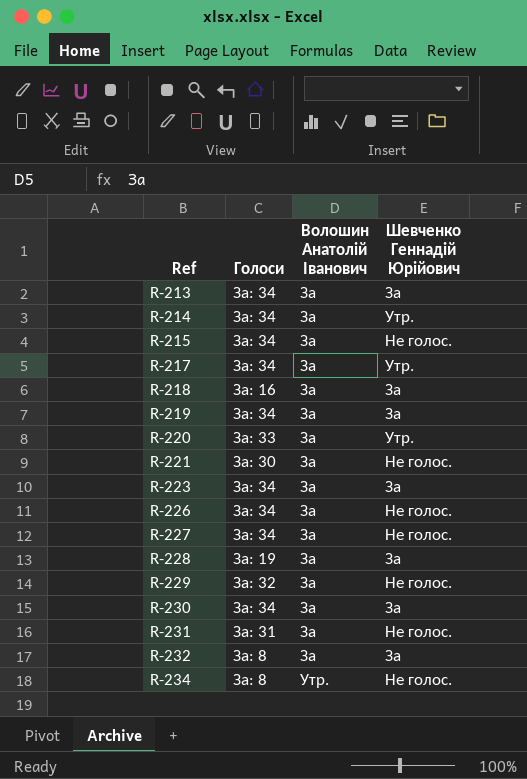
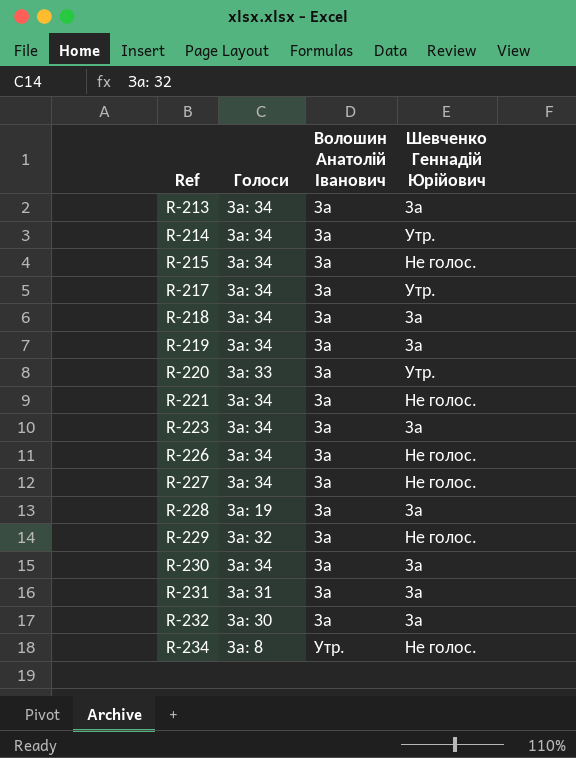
R-218 | Голоси: За: 16 -> За: 34
R-221 | Голоси: За: 30 -> За: 34
R-231 | Шевченко Геннадій Юрійович: Не голос. -> За
R-232 | Голоси: За: 8 -> За: 30

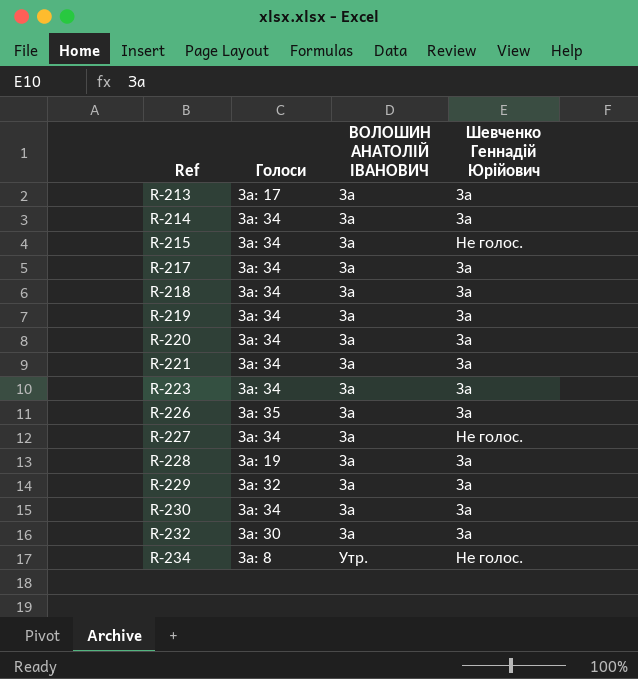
column name: Волошин Анатолій Іванович -> ВОЛОШИН АНАТОЛІЙ ІВАНОВИЧ
row R-231: За: 31 | За | За -> none
R-213 | Голоси: За: 34 -> За: 17
R-214 | Шевченко Геннадій Юрійович: Утр. -> За
R-217 | Шевченко Геннадій Юрійович: Утр. -> За
R-220 | Голоси: За: 33 -> За: 34
R-220 | Шевченко Геннадій Юрійович: Утр. -> За
R-221 | Шевченко Геннадій Юрійович: Не голос. -> За
R-226 | Голоси: За: 34 -> За: 35
R-226 | Шевченко Геннадій Юрійович: Не голос. -> За
R-229 | Шевченко Геннадій Юрійович: Не голос. -> За

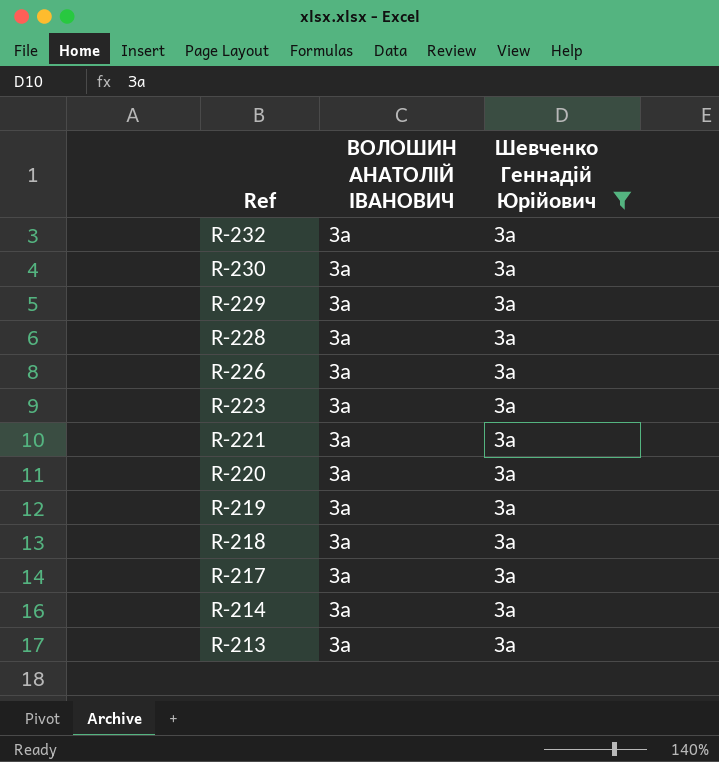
filter: none -> Шевченко Геннадій Юрійович = За
row order: Ref ascending -> Ref descending
column Голоси | position: 2 -> none

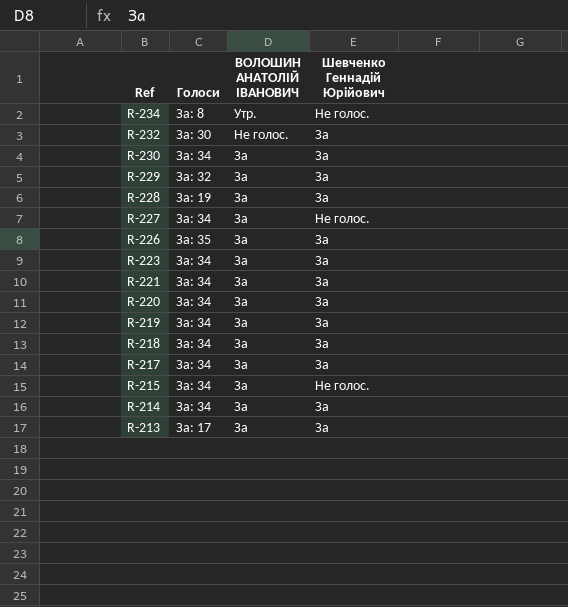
filter: Шевченко Геннадій Юрійович = За -> none
column Голоси | position: none -> 2
R-232 | ВОЛОШИН АНАТОЛІЙ ІВАНОВИЧ: За -> Не голос.

